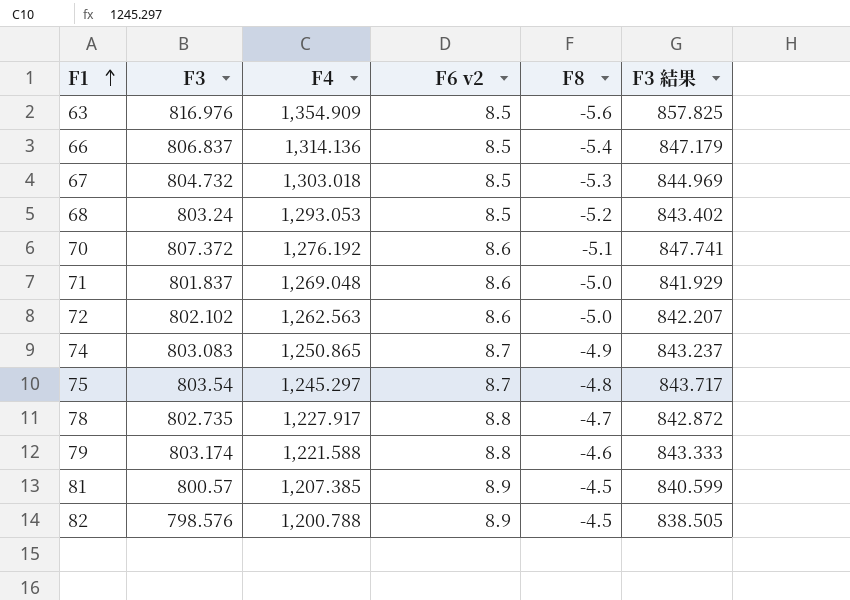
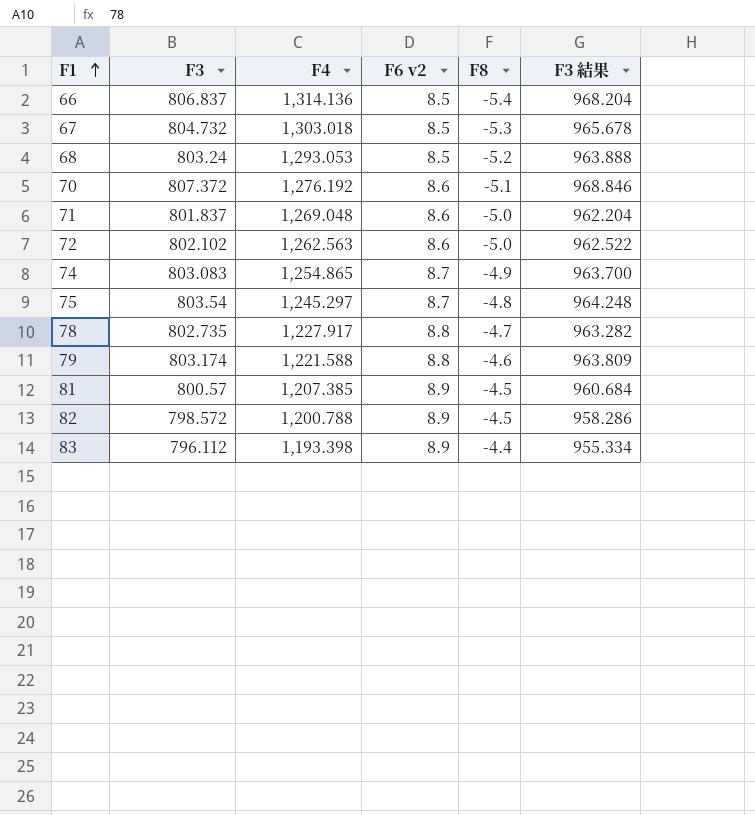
column F3 結果 | formula: [F3] * 1.05 -> [F3] * 1.2
row 63: 816.976 | 1,354.909 | 8.5 | -5.6 | 857.825 -> none
74 | F4: 1,250.865 -> 1,254.865
82 | F3: 798.576 -> 798.572
row 83: none -> 796.112 | 1,193.398 | 8.9 | -4.4 | 955.334

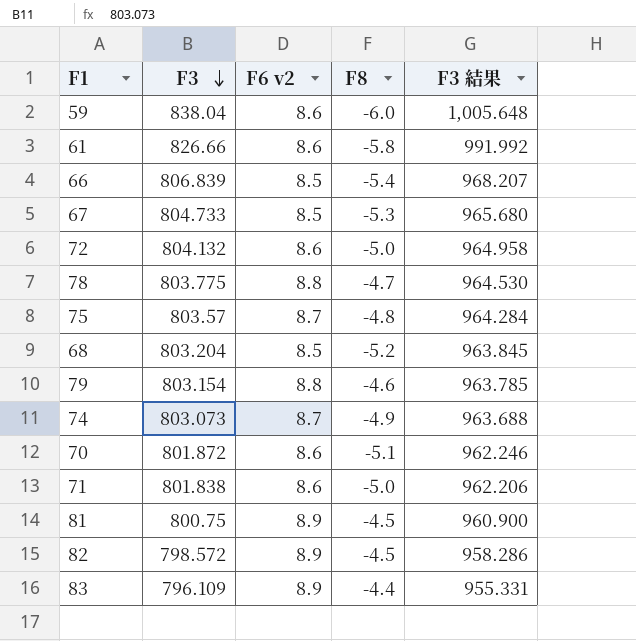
row order: F1 ascending -> F3 descending
column F4 | position: 3 -> none
row 59: none -> 838.04 | 8.6 | -6.0 | 1,005.648
row 61: none -> 826.66 | 8.6 | -5.8 | 991.992
66 | F3: 806.837 -> 806.839
66 | F3 結果: 968.204 -> 968.207
67 | F3: 804.732 -> 804.733
67 | F3 結果: 965.678 -> 965.680
72 | F3: 802.102 -> 804.132
72 | F3 結果: 962.522 -> 964.958
78 | F3: 802.735 -> 803.775
78 | F3 結果: 963.282 -> 964.530
75 | F3: 803.54 -> 803.57
75 | F3 結果: 964.248 -> 964.284
68 | F3: 803.24 -> 803.204
68 | F3 結果: 963.888 -> 963.845
79 | F3: 803.174 -> 803.154
79 | F3 結果: 963.809 -> 963.785
74 | F3: 803.083 -> 803.073
74 | F3 結果: 963.700 -> 963.688
70 | F3: 807.372 -> 801.872
70 | F3 結果: 968.846 -> 962.246
71 | F3: 801.837 -> 801.838
71 | F3 結果: 962.204 -> 962.206
81 | F3: 800.57 -> 800.75
81 | F3 結果: 960.684 -> 960.900
83 | F3: 796.112 -> 796.109
83 | F3 結果: 955.334 -> 955.331

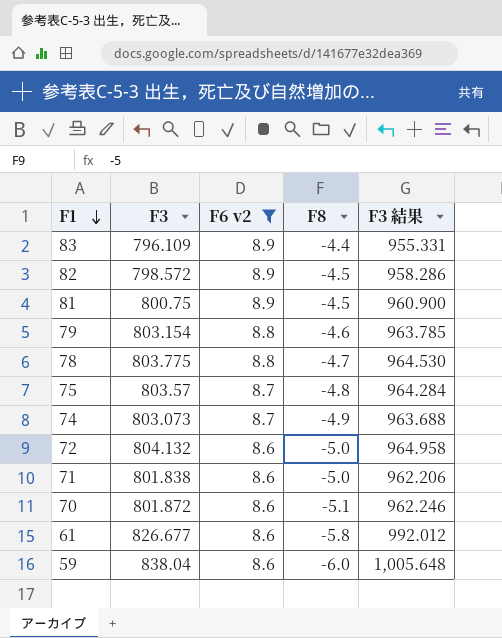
filter: none -> F6 v2 != 8.5
row order: F3 descending -> F1 descending
61 | F3: 826.66 -> 826.677
61 | F3 結果: 991.992 -> 992.012

